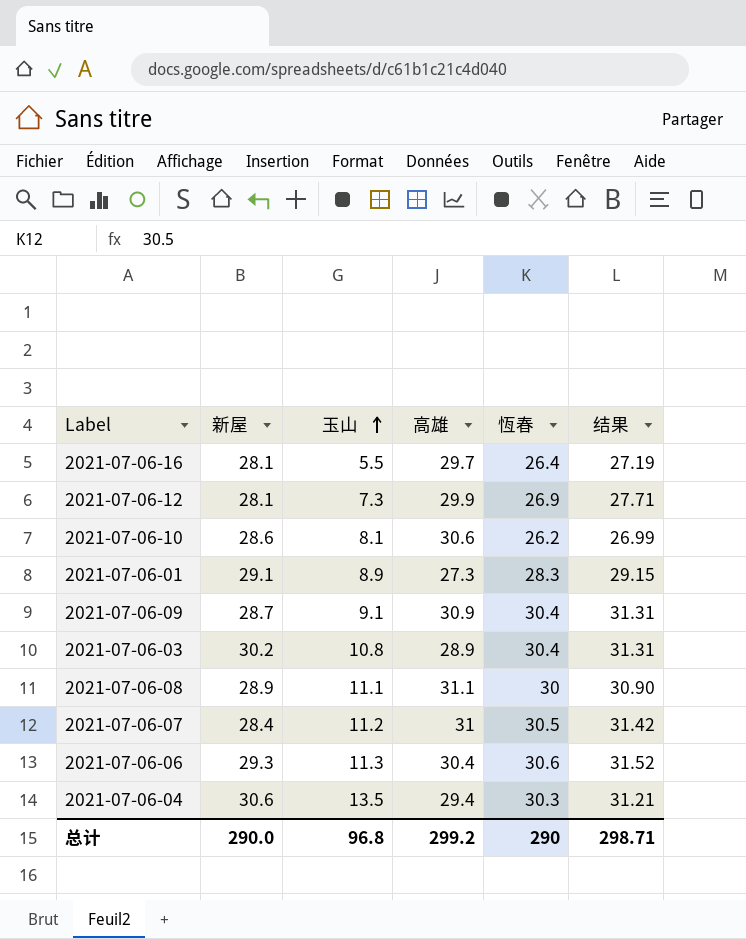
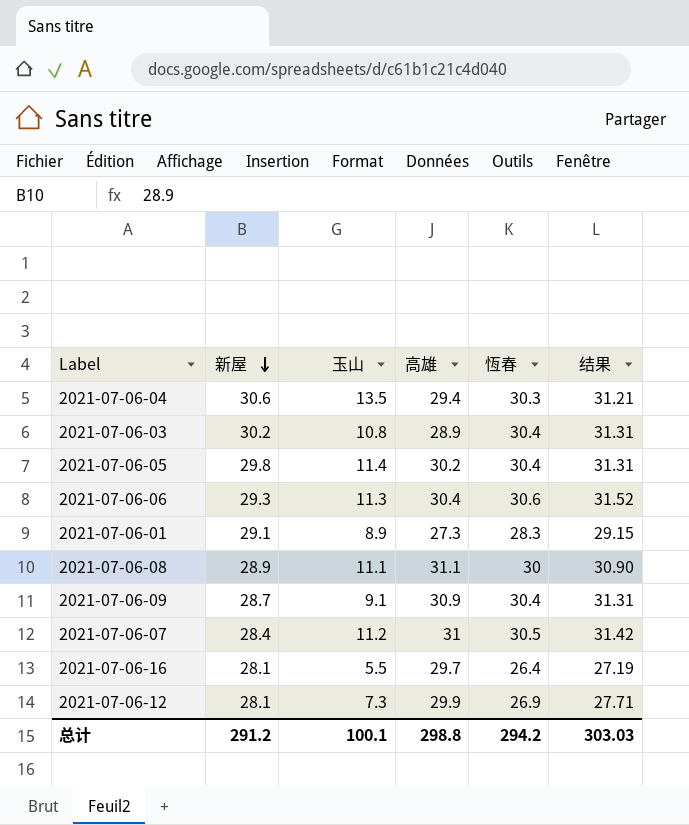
row order: 玉山 ascending -> 新屋 descending
row 2021-07-06-10: 28.6 | 8.1 | 30.6 | 26.2 | 26.99 -> none
row 2021-07-06-05: none -> 29.8 | 11.4 | 30.2 | 30.4 | 31.31
总计 | 新屋: 290.0 -> 291.2
总计 | 玉山: 96.8 -> 100.1
总计 | 高雄: 299.2 -> 298.8
总计 | 恆春: 290 -> 294.2
总计 | 结果: 298.71 -> 303.03

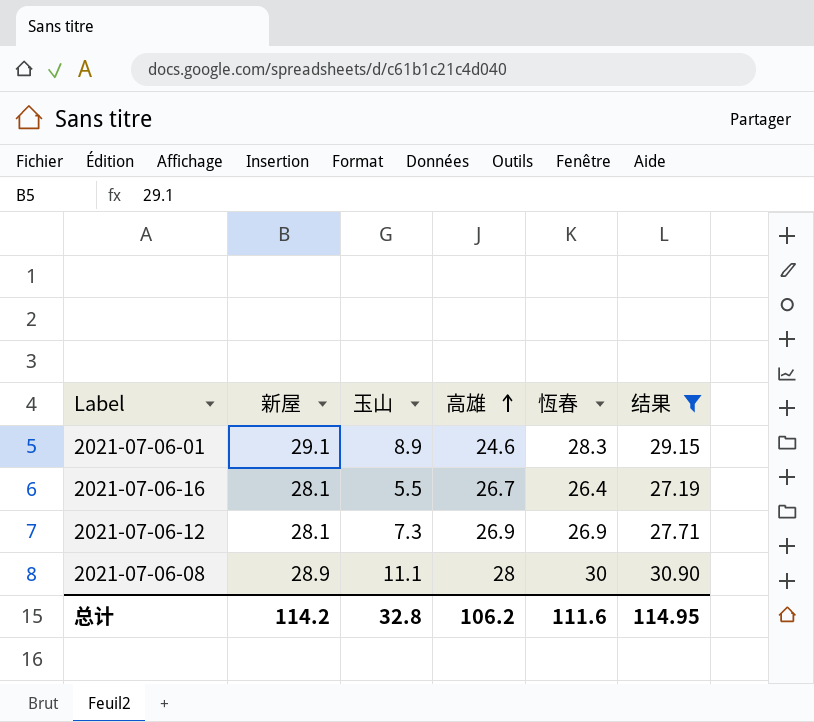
filter: none -> 结果 <= 30.90
row order: 新屋 descending -> 高雄 ascending
2021-07-06-01 | 高雄: 27.3 -> 24.6
2021-07-06-16 | 高雄: 29.7 -> 26.7
2021-07-06-12 | 高雄: 29.9 -> 26.9
2021-07-06-08 | 高雄: 31.1 -> 28
总计 | 新屋: 291.2 -> 114.2
总计 | 玉山: 100.1 -> 32.8
总计 | 高雄: 298.8 -> 106.2
总计 | 恆春: 294.2 -> 111.6
总计 | 结果: 303.03 -> 114.95

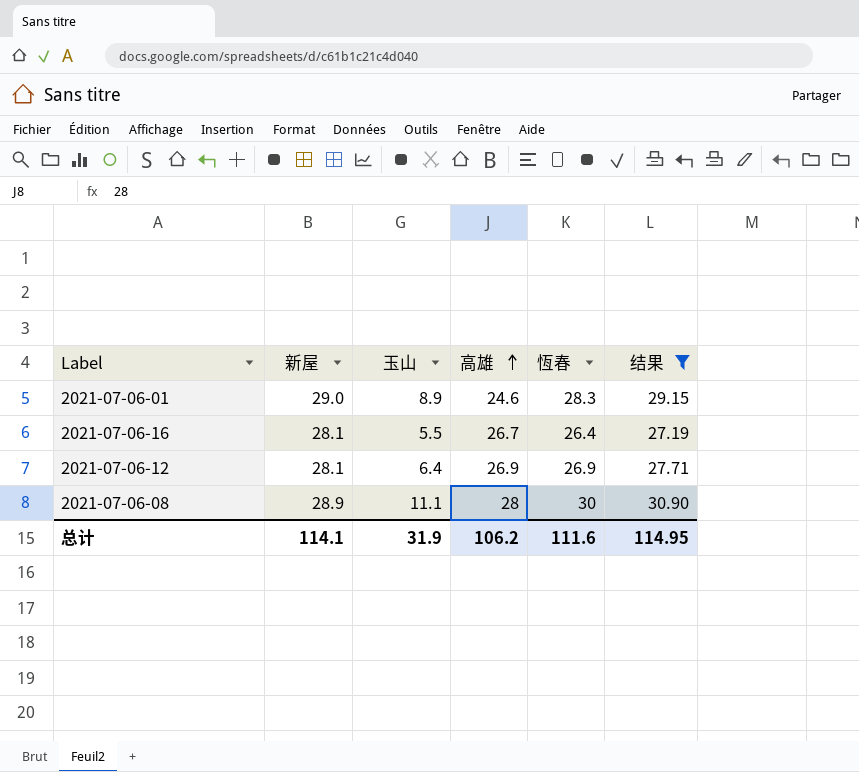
2021-07-06-01 | 新屋: 29.1 -> 29.0
2021-07-06-12 | 玉山: 7.3 -> 6.4
总计 | 新屋: 114.2 -> 114.1
总计 | 玉山: 32.8 -> 31.9

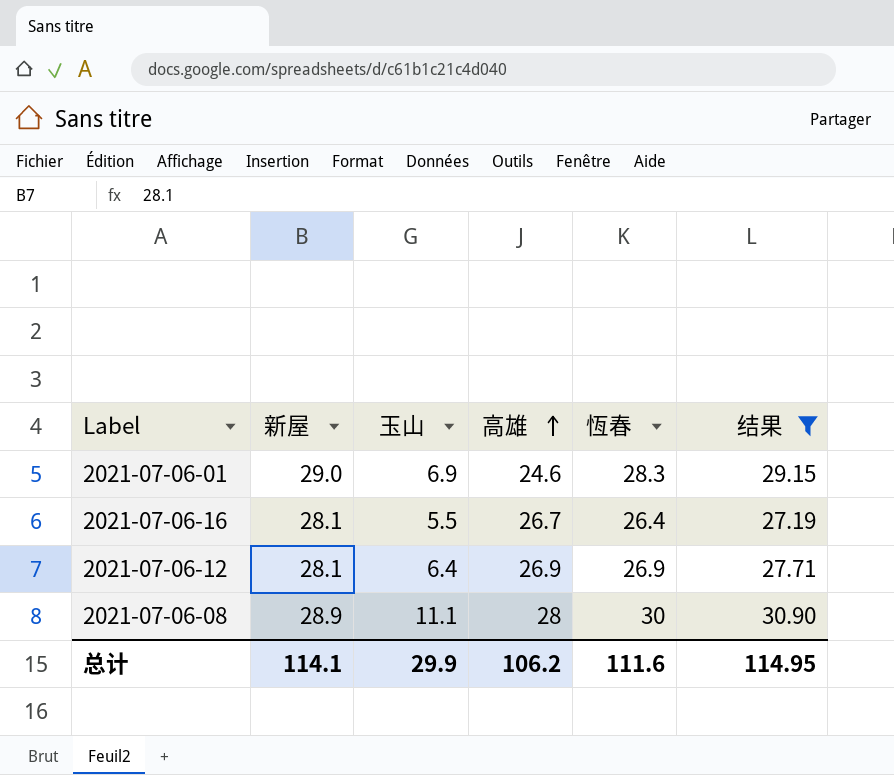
2021-07-06-01 | 玉山: 8.9 -> 6.9
总计 | 玉山: 31.9 -> 29.9

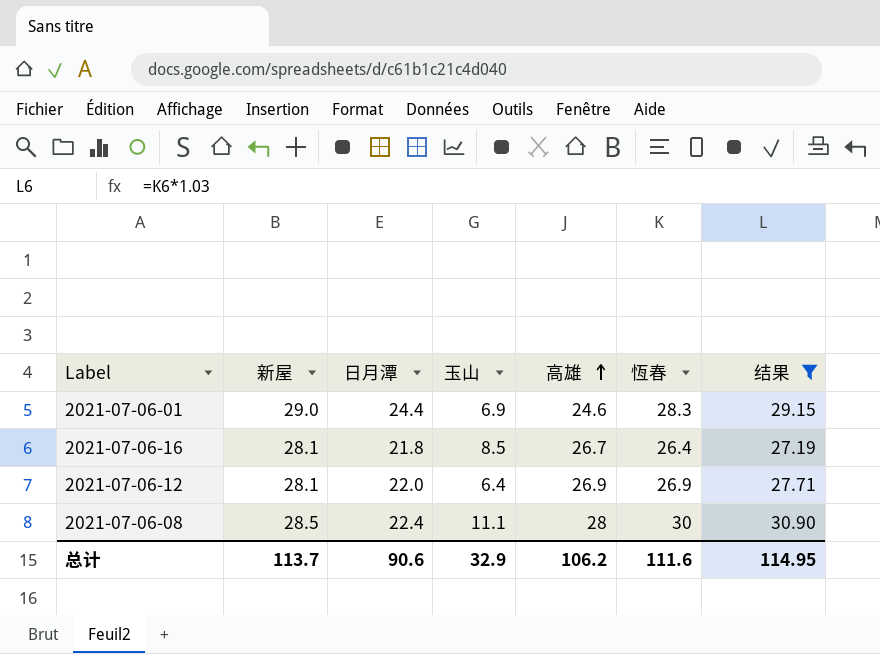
column 日月潭 | position: none -> 3
2021-07-06-16 | 玉山: 5.5 -> 8.5
2021-07-06-08 | 新屋: 28.9 -> 28.5
总计 | 新屋: 114.1 -> 113.7
总计 | 玉山: 29.9 -> 32.9

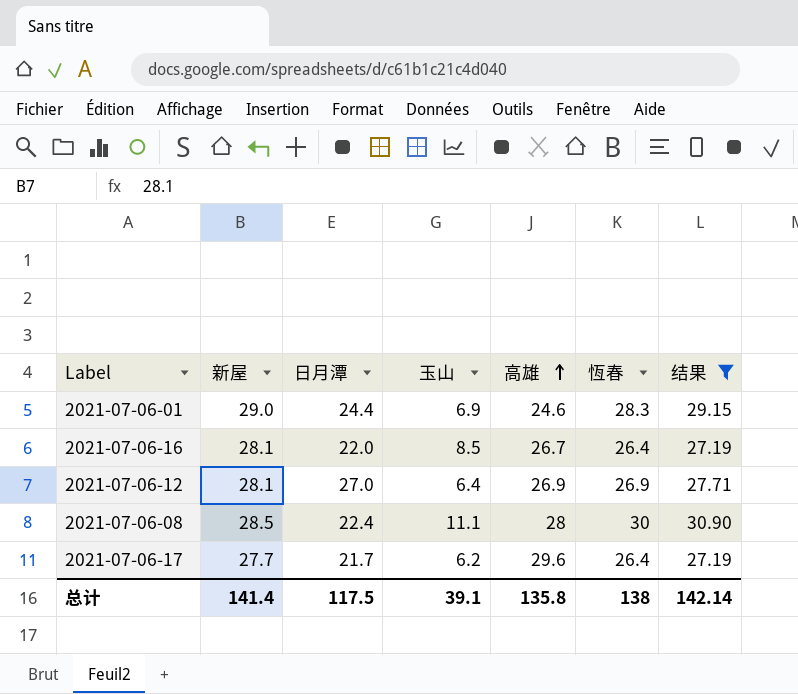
2021-07-06-16 | 日月潭: 21.8 -> 22.0
2021-07-06-12 | 日月潭: 22.0 -> 27.0
row 2021-07-06-17: none -> 27.7 | 21.7 | 6.2 | 29.6 | 26.4 | 27.19
总计 | 新屋: 113.7 -> 141.4
总计 | 日月潭: 90.6 -> 117.5
总计 | 玉山: 32.9 -> 39.1
总计 | 高雄: 106.2 -> 135.8
总计 | 恆春: 111.6 -> 138
总计 | 结果: 114.95 -> 142.14

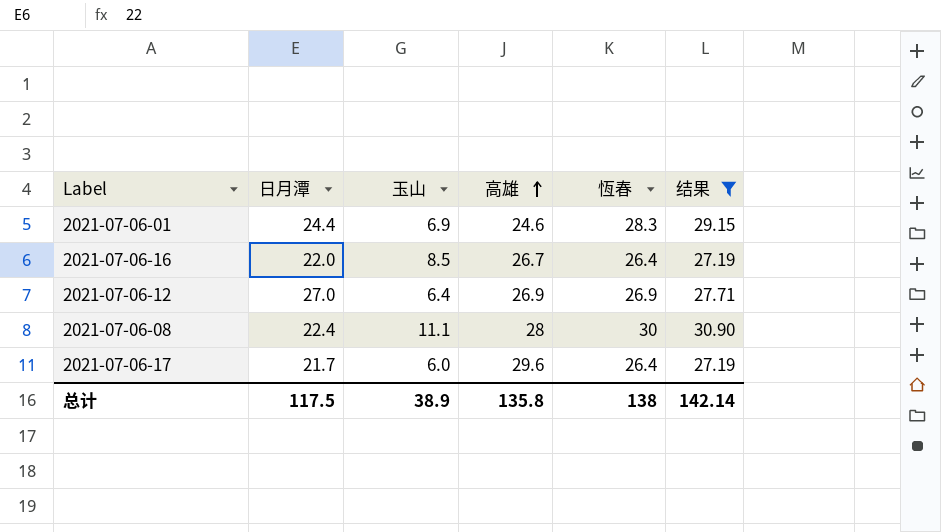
column 新屋 | position: 2 -> none
2021-07-06-17 | 玉山: 6.2 -> 6.0
总计 | 玉山: 39.1 -> 38.9

